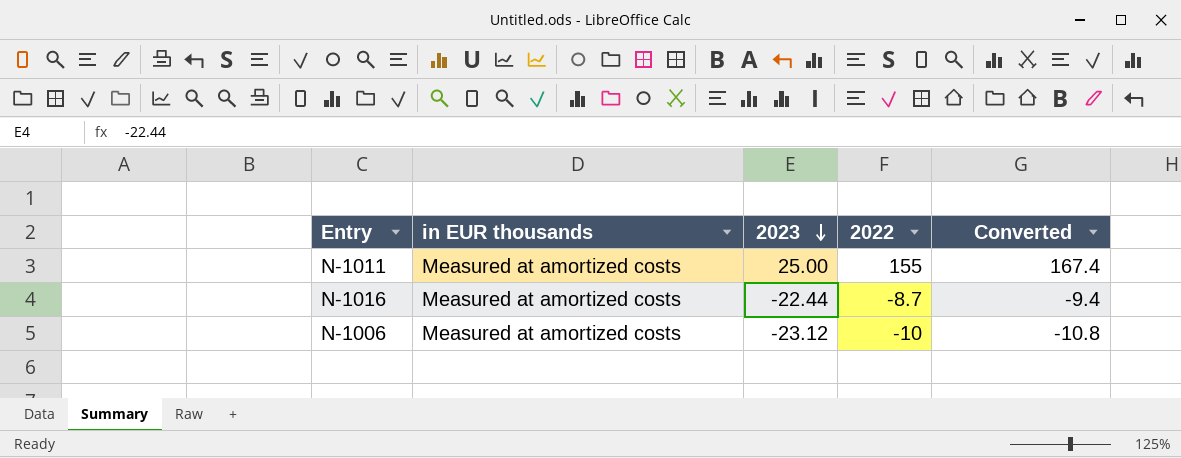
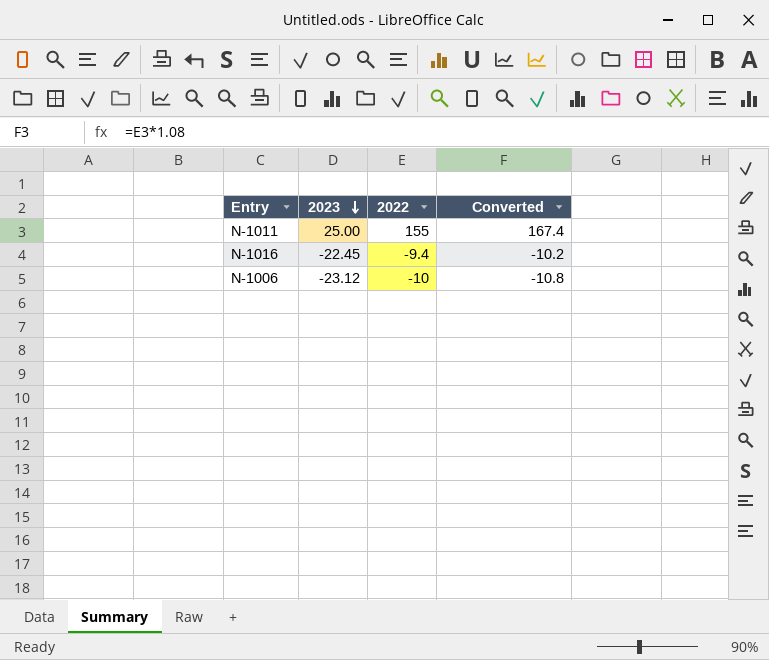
column in EUR thousands | position: 2 -> none
N-1016 | 2023: -22.44 -> -22.45
N-1016 | 2022: -8.7 -> -9.4
N-1016 | Converted: -9.4 -> -10.2

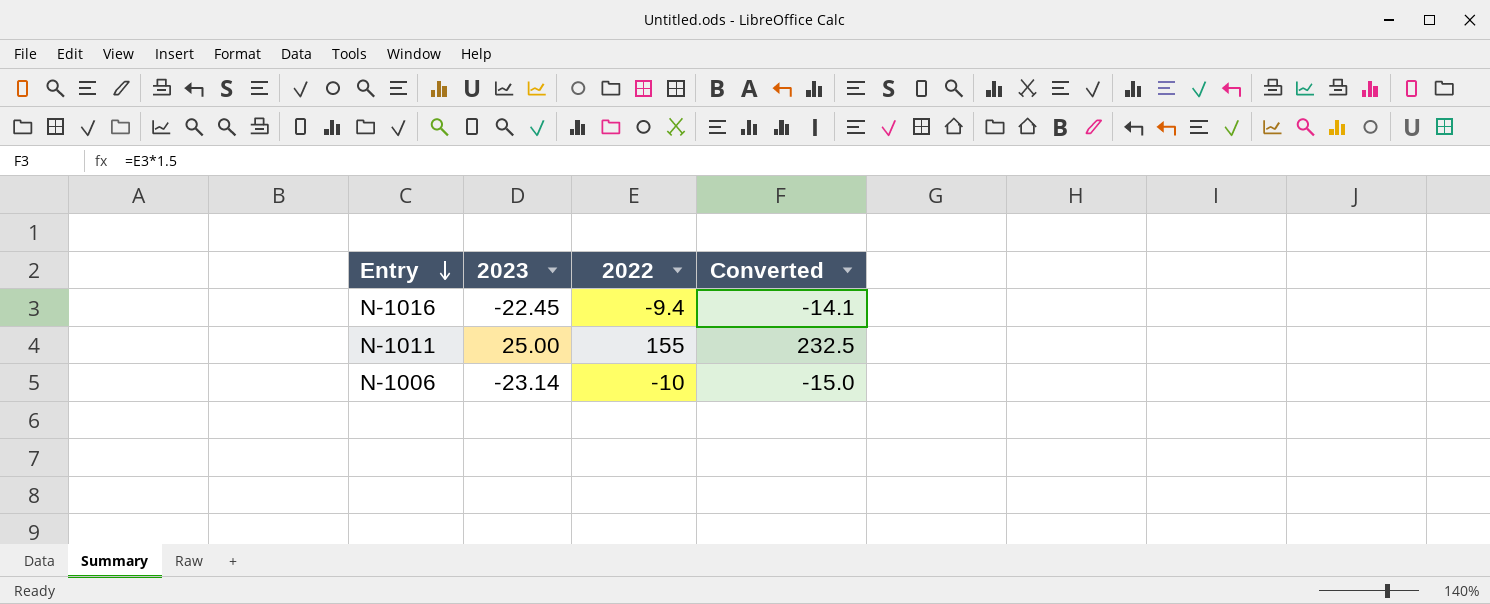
row order: 2023 descending -> Entry descending
column Converted | formula: [2022] * 1.08 -> [2022] * 1.5
N-1006 | 2023: -23.12 -> -23.14

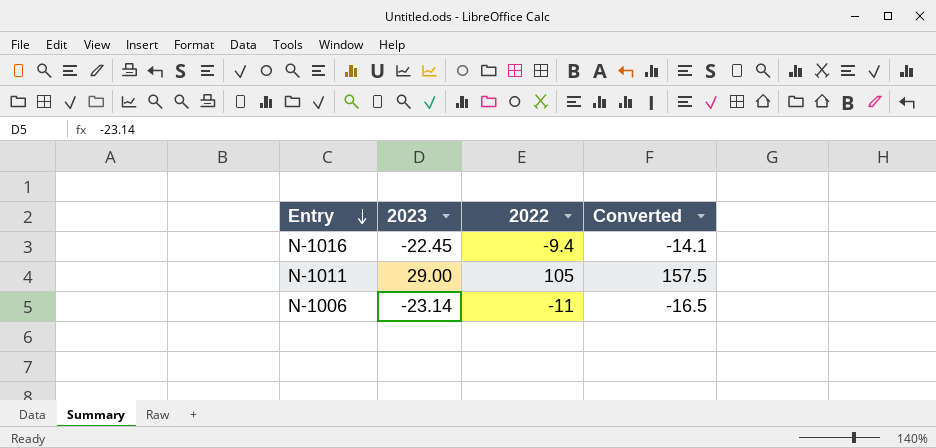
N-1011 | 2023: 25.00 -> 29.00
N-1011 | 2022: 155 -> 105
N-1011 | Converted: 232.5 -> 157.5
N-1006 | 2022: -10 -> -11
N-1006 | Converted: -15.0 -> -16.5

